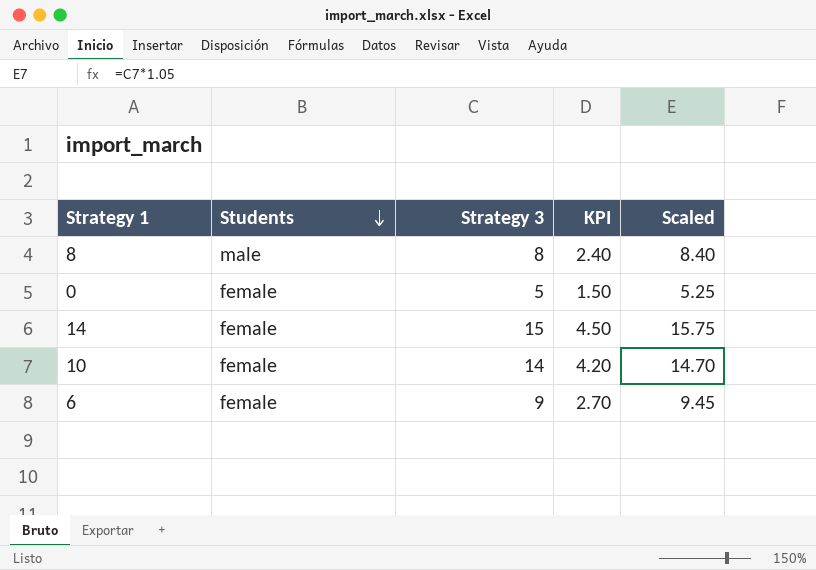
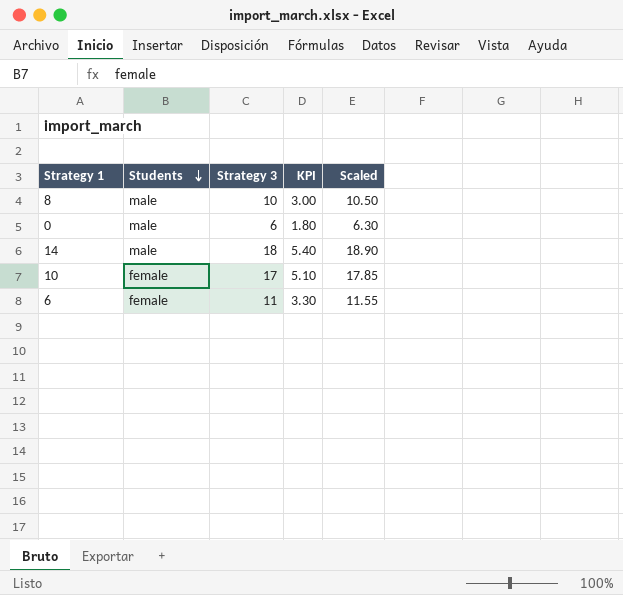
8 | Strategy 3: 8 -> 10
8 | KPI: 2.40 -> 3.00
8 | Scaled: 8.40 -> 10.50
0 | Students: female -> male
0 | Strategy 3: 5 -> 6
0 | KPI: 1.50 -> 1.80
0 | Scaled: 5.25 -> 6.30
14 | Students: female -> male
14 | Strategy 3: 15 -> 18
14 | KPI: 4.50 -> 5.40
14 | Scaled: 15.75 -> 18.90
10 | Strategy 3: 14 -> 17
10 | KPI: 4.20 -> 5.10
10 | Scaled: 14.70 -> 17.85
6 | Strategy 3: 9 -> 11
6 | KPI: 2.70 -> 3.30
6 | Scaled: 9.45 -> 11.55

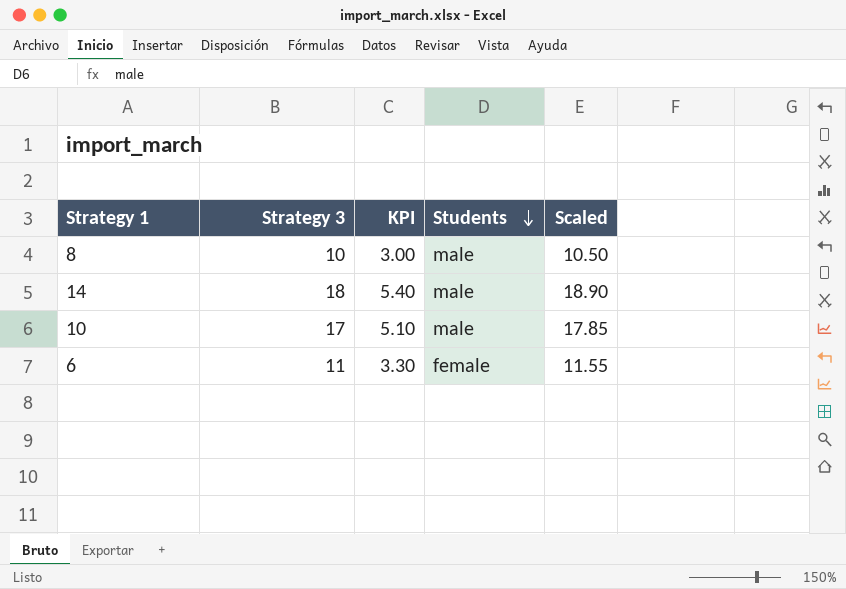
column Students | position: 2 -> 4
row 0: male | 6 | 1.80 | 6.30 -> none
10 | Students: female -> male

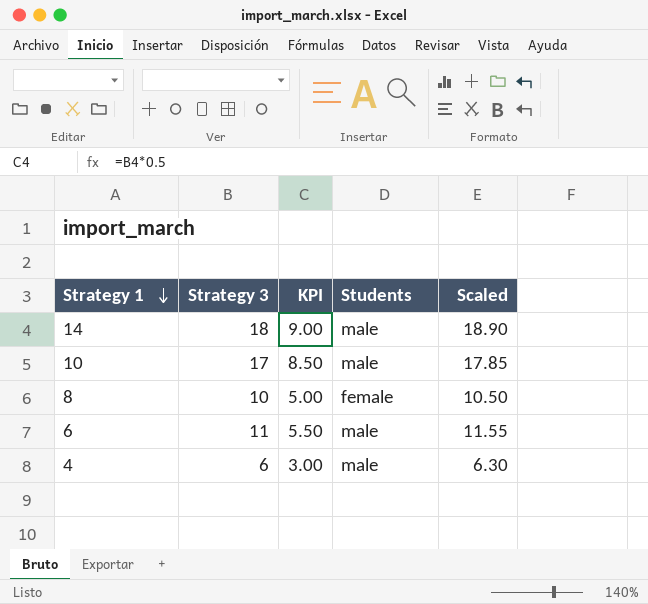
row order: Students descending -> Strategy 1 descending
column KPI | formula: [Strategy 3] * 0.3 -> [Strategy 3] * 0.5
8 | Students: male -> female
6 | Students: female -> male
row 4: none -> 6 | 3.00 | male | 6.30

